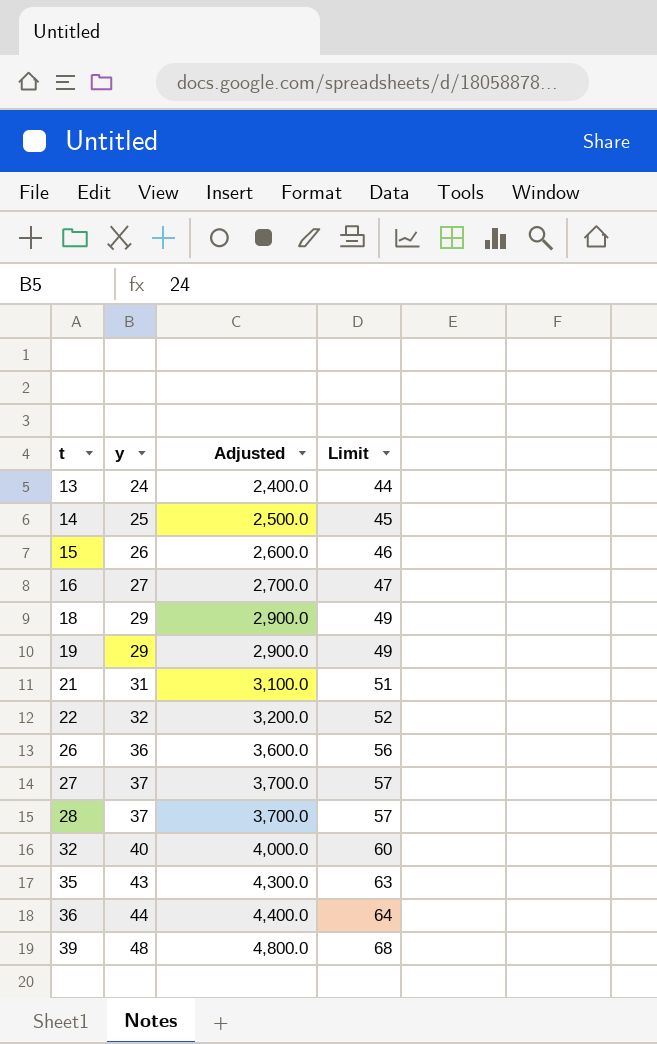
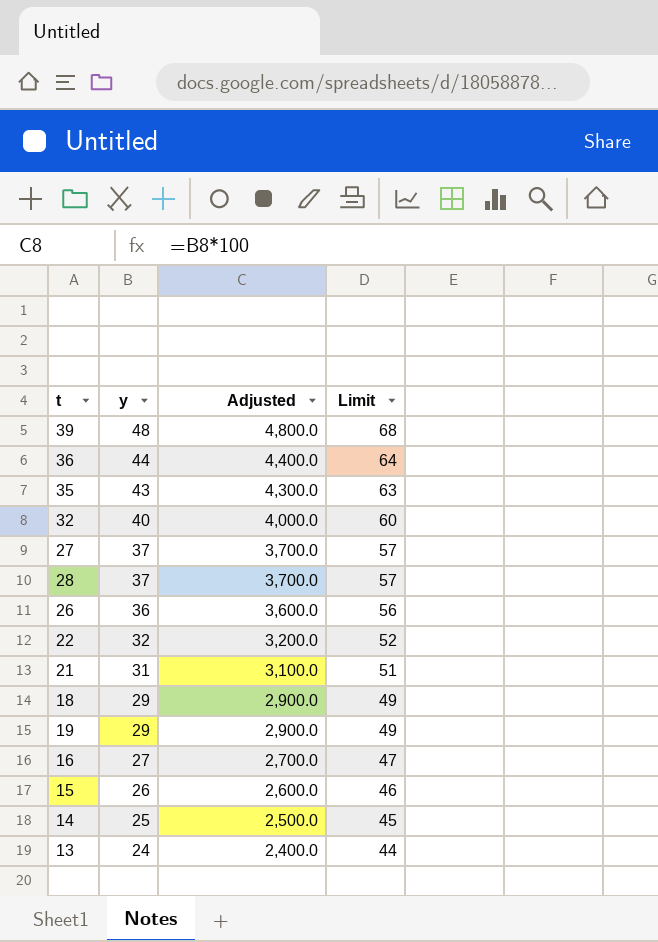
row order: t ascending -> y descending

